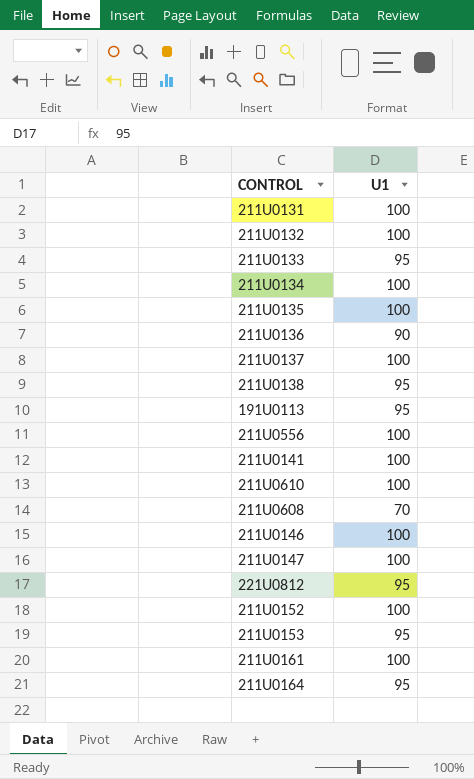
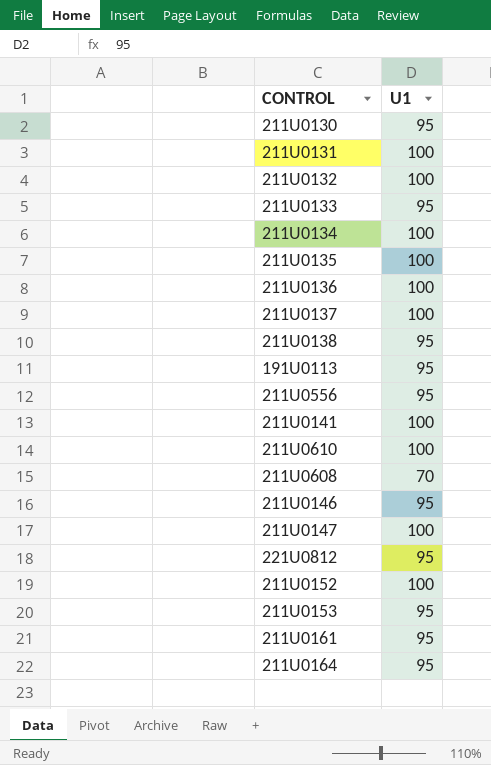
row 211U0130: none -> 95
211U0136 | U1: 90 -> 100
211U0556 | U1: 100 -> 95
211U0146 | U1: 100 -> 95
211U0161 | U1: 100 -> 95

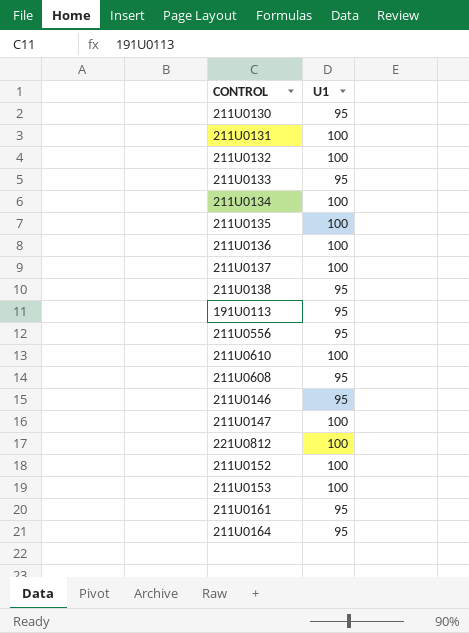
row 211U0141: 100 -> none
211U0608 | U1: 70 -> 95
221U0812 | U1: 95 -> 100
211U0153 | U1: 95 -> 100

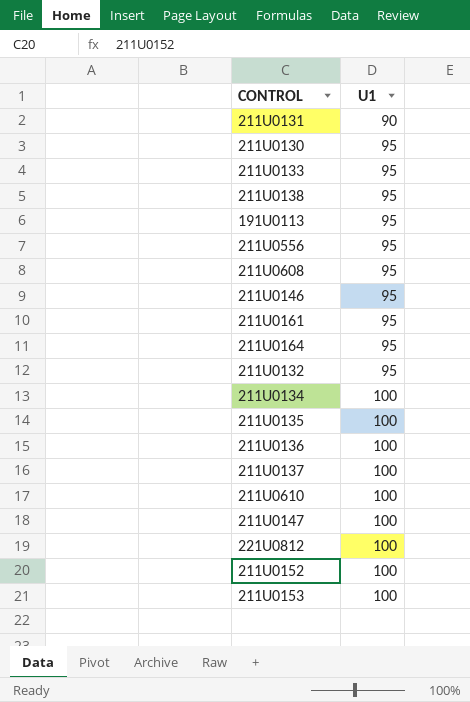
row order: none -> U1 ascending
211U0131 | U1: 100 -> 90
211U0132 | U1: 100 -> 95

